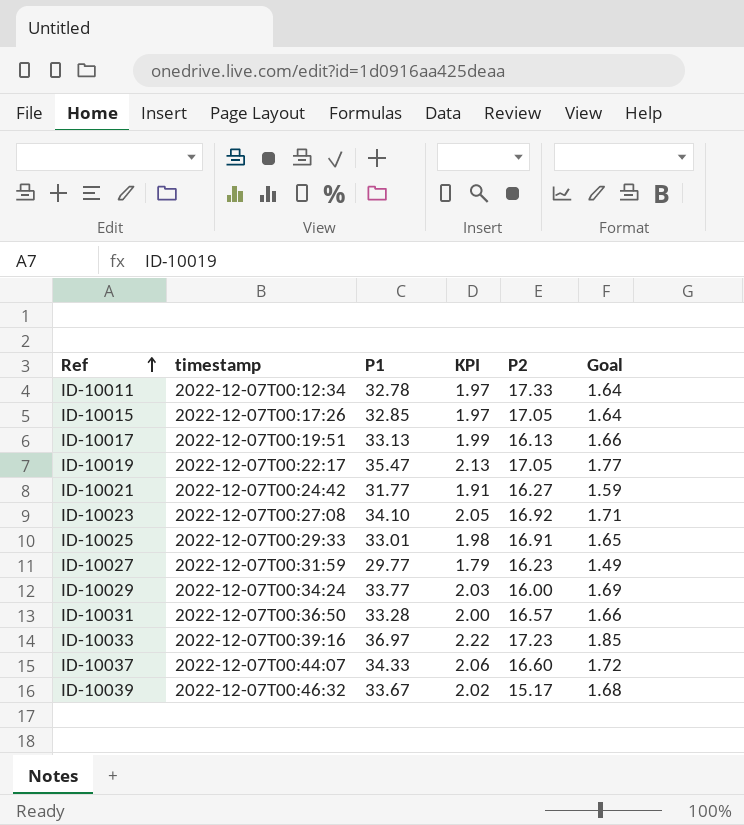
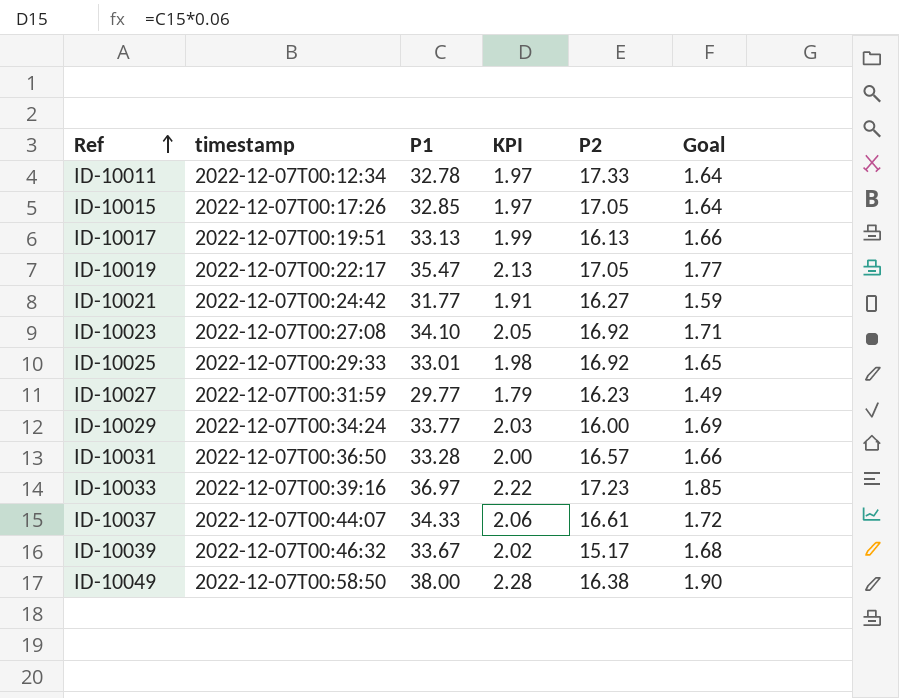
ID-10025 | P2: 16.91 -> 16.92
ID-10037 | P2: 16.60 -> 16.61
row ID-10049: none -> 2022-12-07T00:58:50 | 38.00 | 2.28 | 16.38 | 1.90

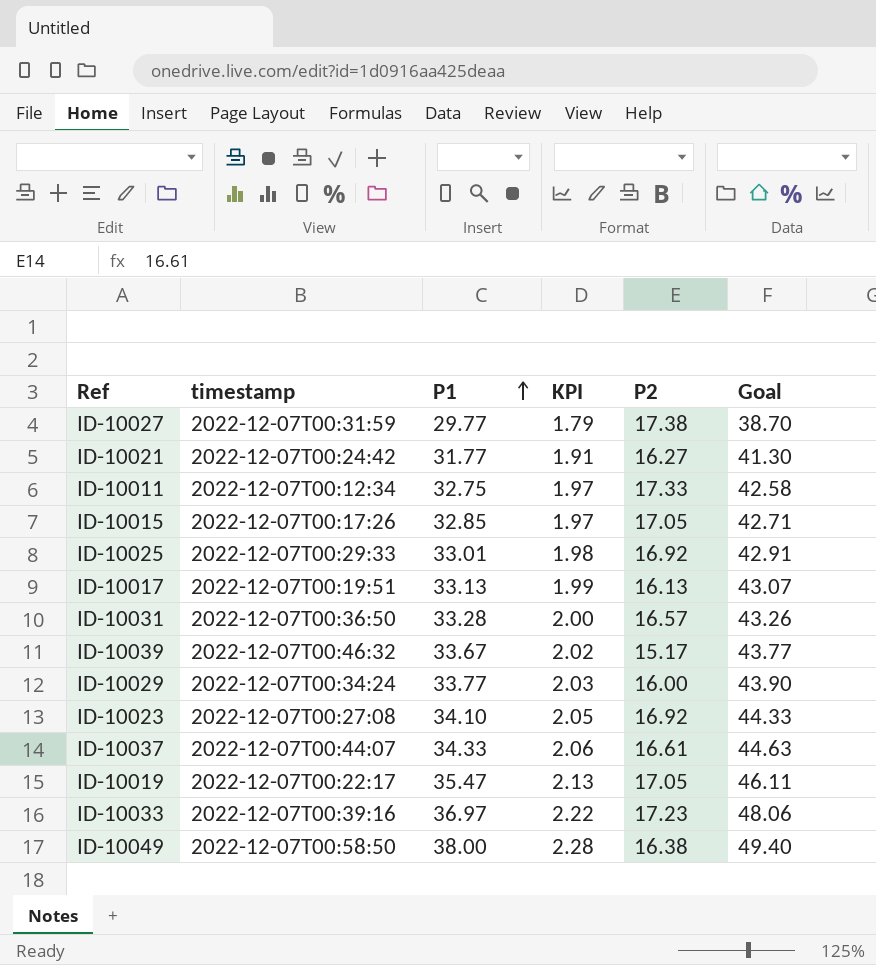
row order: Ref ascending -> P1 ascending
column Goal | formula: [P1] * 0.05 -> [P1] * 1.3
ID-10027 | P2: 16.23 -> 17.38
ID-10011 | P1: 32.78 -> 32.75

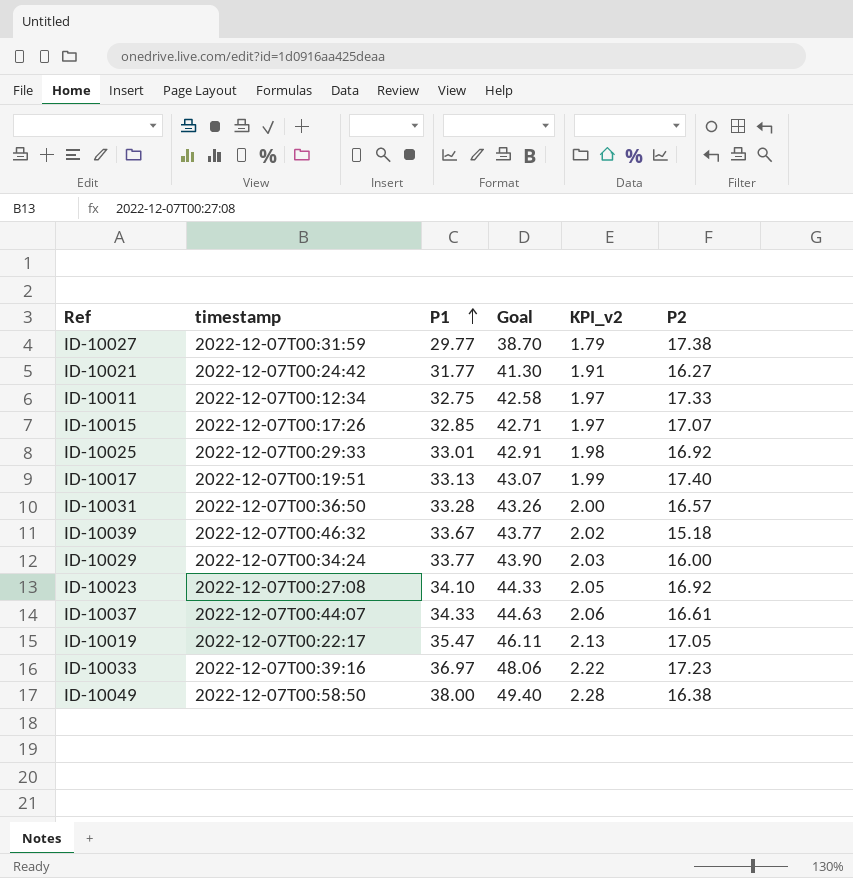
column Goal | position: 6 -> 4
column name: KPI -> KPI_v2
ID-10015 | P2: 17.05 -> 17.07
ID-10017 | P2: 16.13 -> 17.40
ID-10039 | P2: 15.17 -> 15.18

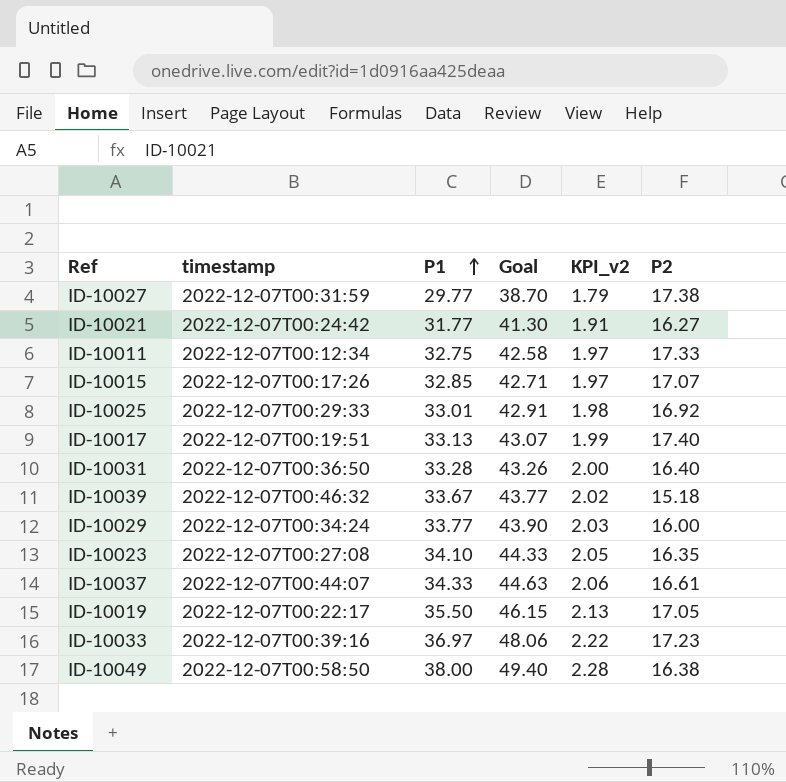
ID-10031 | P2: 16.57 -> 16.40
ID-10023 | P2: 16.92 -> 16.35
ID-10019 | P1: 35.47 -> 35.50
ID-10019 | Goal: 46.11 -> 46.15

